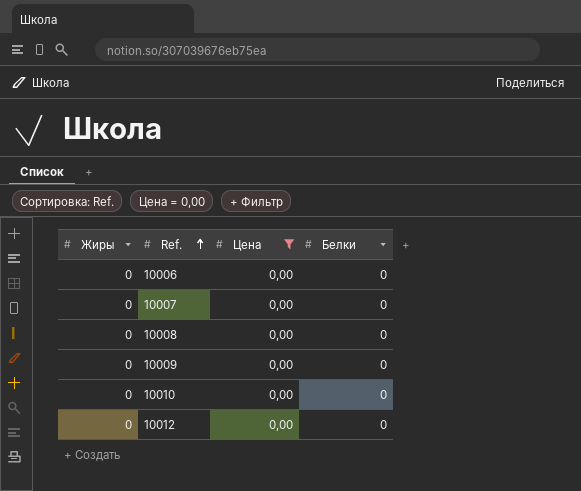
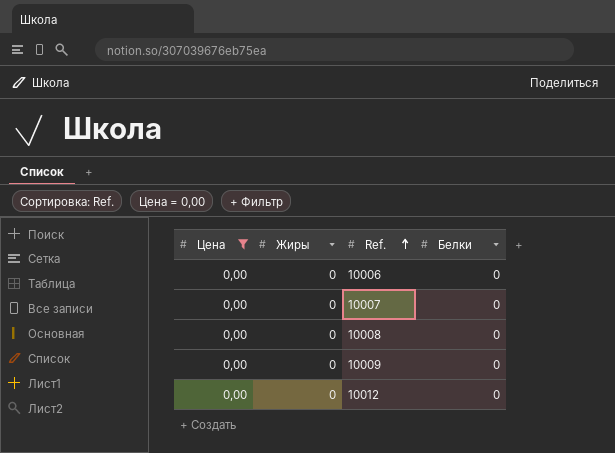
column Цена | position: 3 -> 1
row 10010: 0 | 0,00 | 0 -> none

